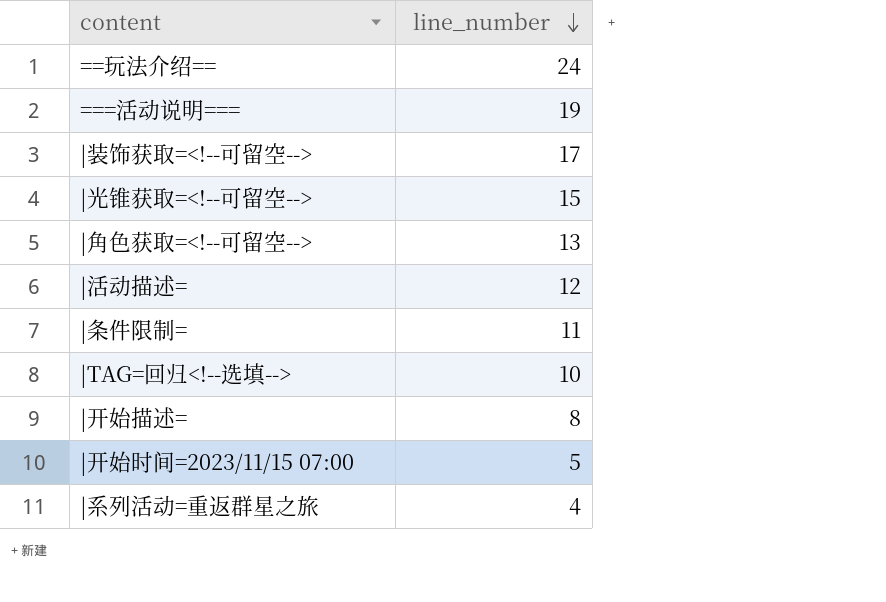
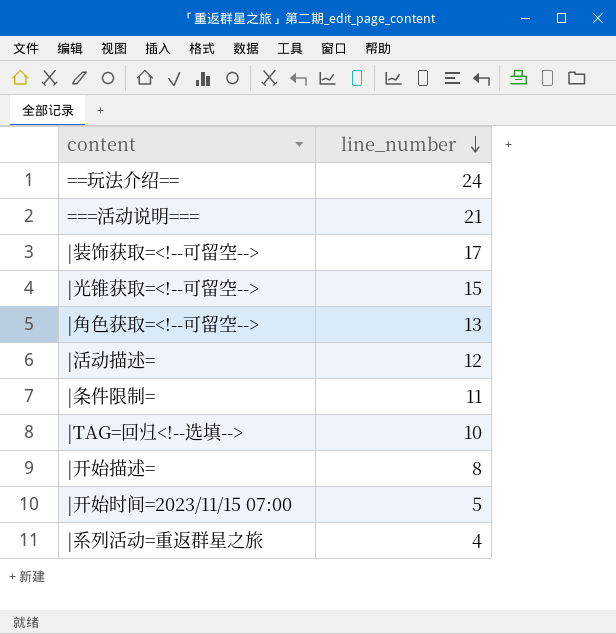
===活动说明=== | line_number: 19 -> 21

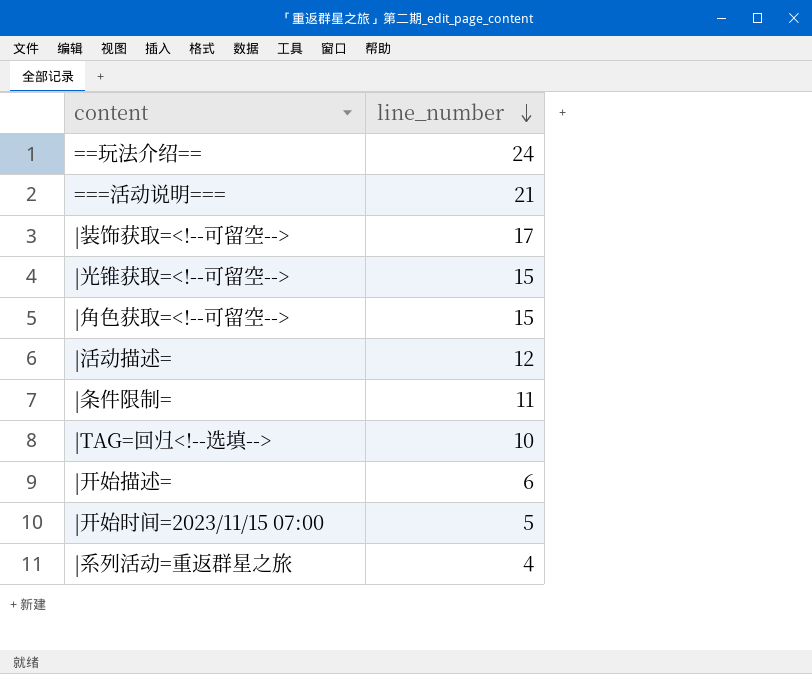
|角色获取=<!--可留空--> | line_number: 13 -> 15
|开始描述= | line_number: 8 -> 6

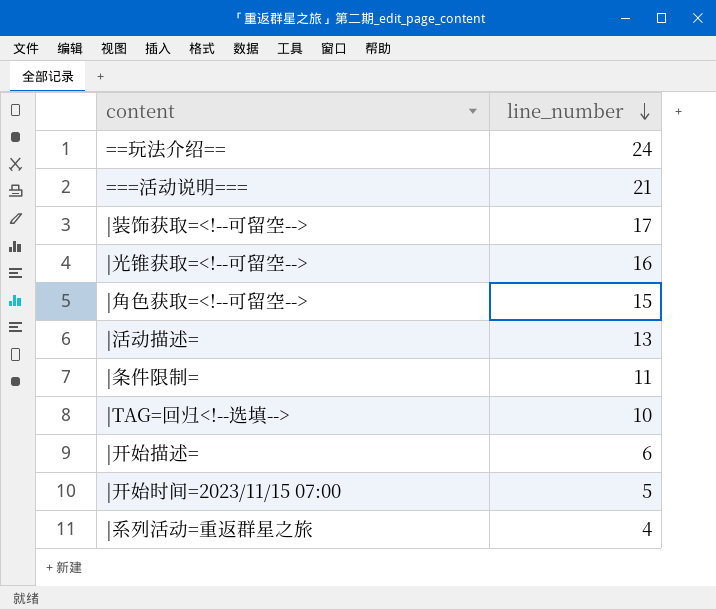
|光锥获取=<!--可留空--> | line_number: 15 -> 16
|活动描述= | line_number: 12 -> 13

